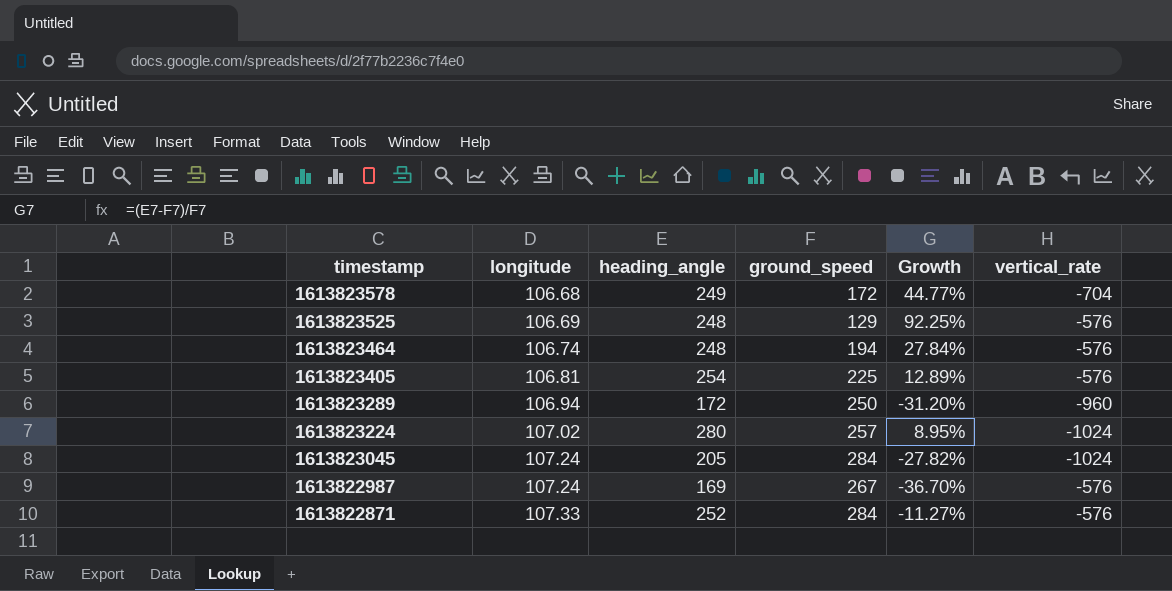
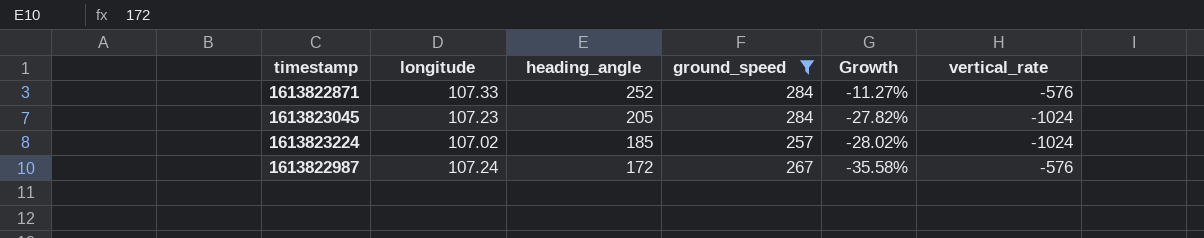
filter: none -> ground_speed >= 257
row order: timestamp descending -> heading_angle descending
1613823045 | longitude: 107.24 -> 107.23
1613823224 | heading_angle: 280 -> 185
1613823224 | Growth: 8.95% -> -28.02%
1613822987 | heading_angle: 169 -> 172
1613822987 | Growth: -36.70% -> -35.58%

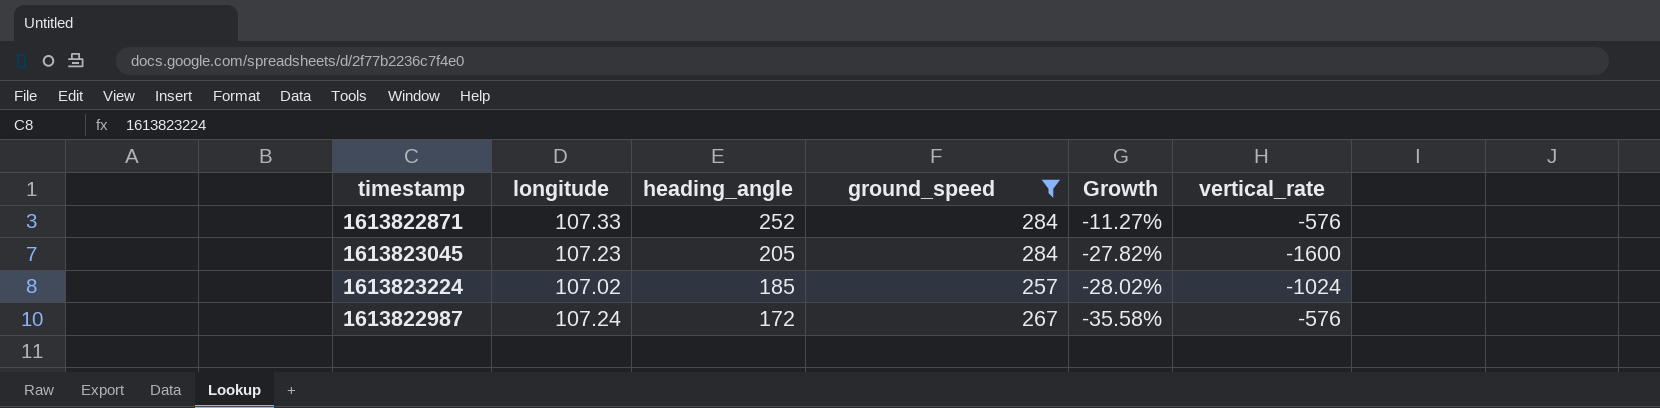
1613823045 | vertical_rate: -1024 -> -1600

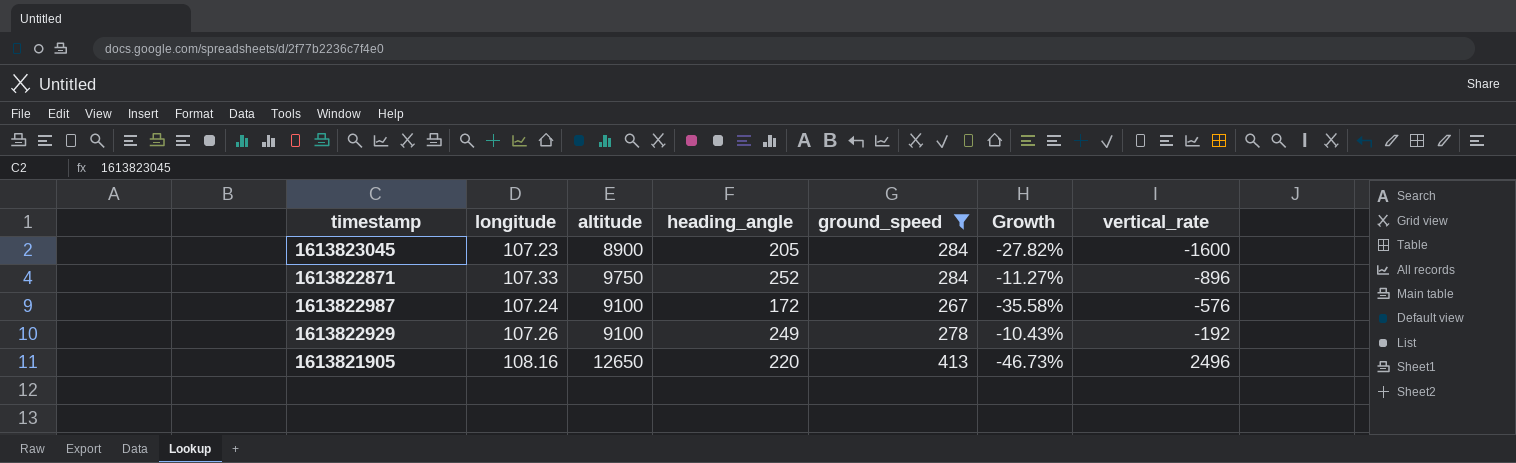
row order: heading_angle descending -> vertical_rate ascending
column altitude | position: none -> 3
row 1613823224: 107.02 | 185 | 257 | -28.02% | -1024 -> none
1613822871 | vertical_rate: -576 -> -896
row 1613822929: none -> 107.26 | 9100 | 249 | 278 | -10.43% | -192
row 1613821905: none -> 108.16 | 12650 | 220 | 413 | -46.73% | 2496

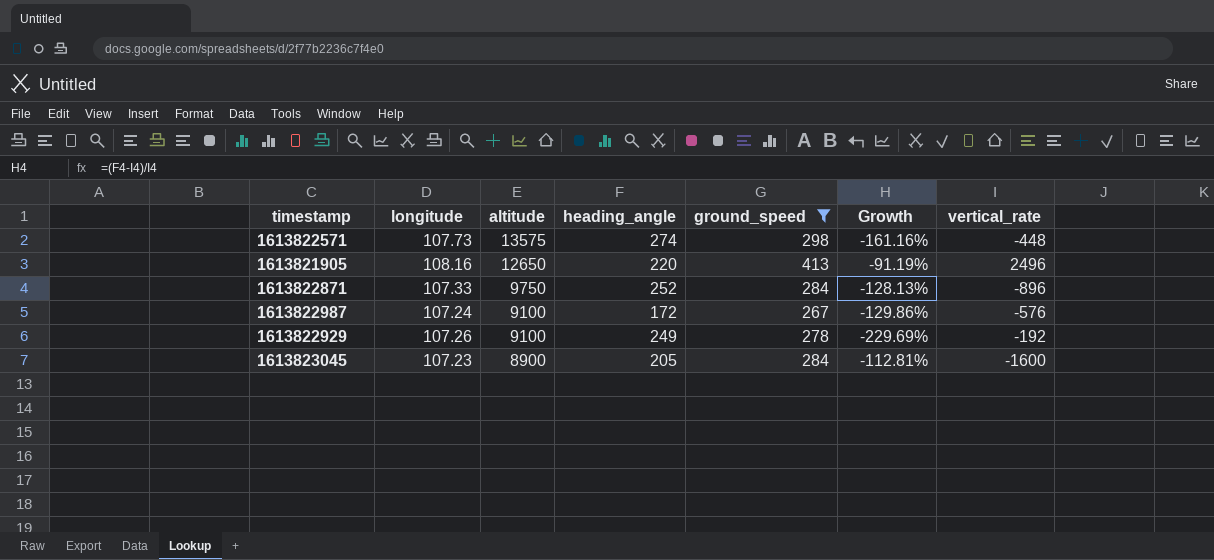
row order: vertical_rate ascending -> altitude descending
column Growth | formula: ([heading_angle] - [ground_speed]) / [ground_speed] -> ([heading_angle] - [vertical_rate]) / [vertical_rate]
row 1613822571: none -> 107.73 | 13575 | 274 | 298 | -161.16% | -448

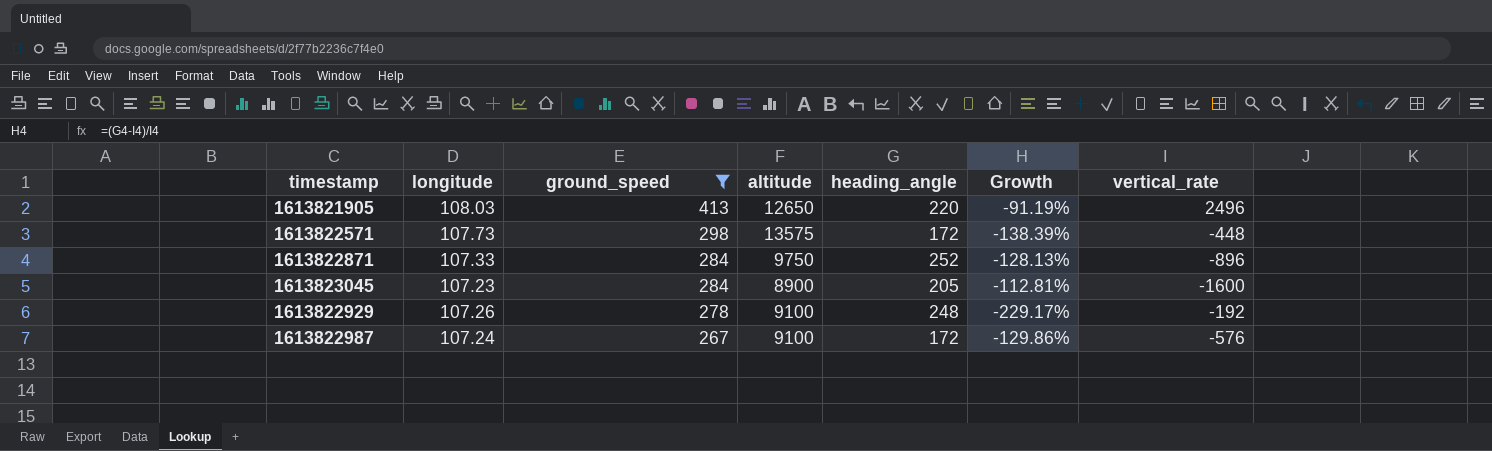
row order: altitude descending -> ground_speed descending
column ground_speed | position: 5 -> 3
1613821905 | longitude: 108.16 -> 108.03
1613822571 | heading_angle: 274 -> 172
1613822571 | Growth: -161.16% -> -138.39%
1613822929 | heading_angle: 249 -> 248
1613822929 | Growth: -229.69% -> -229.17%

